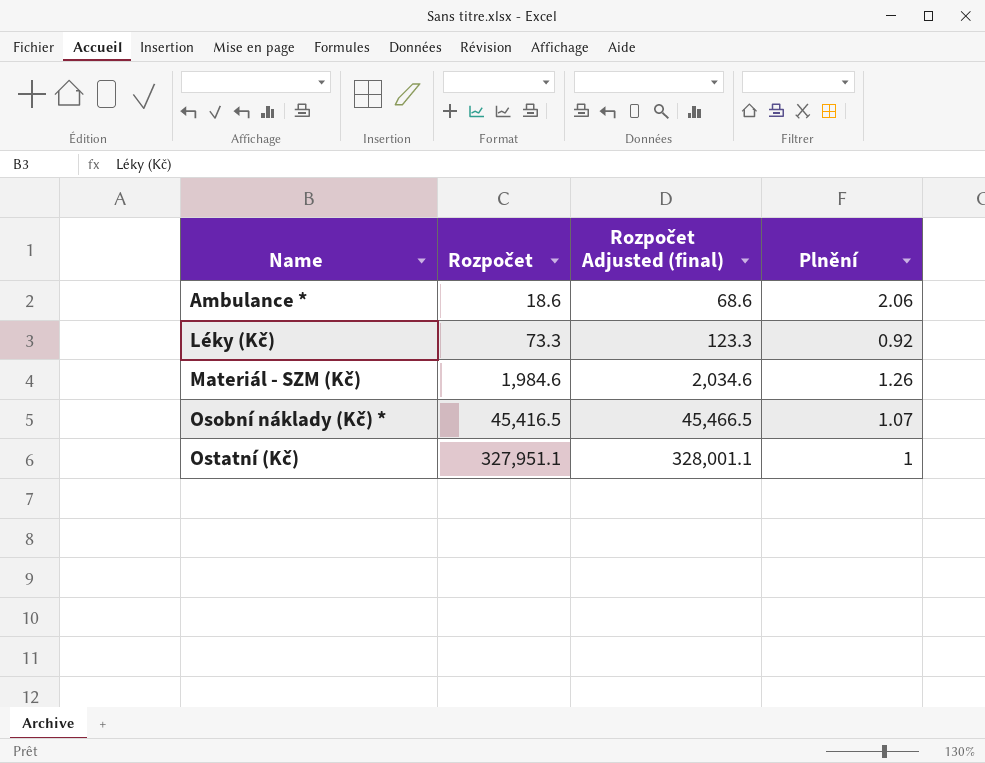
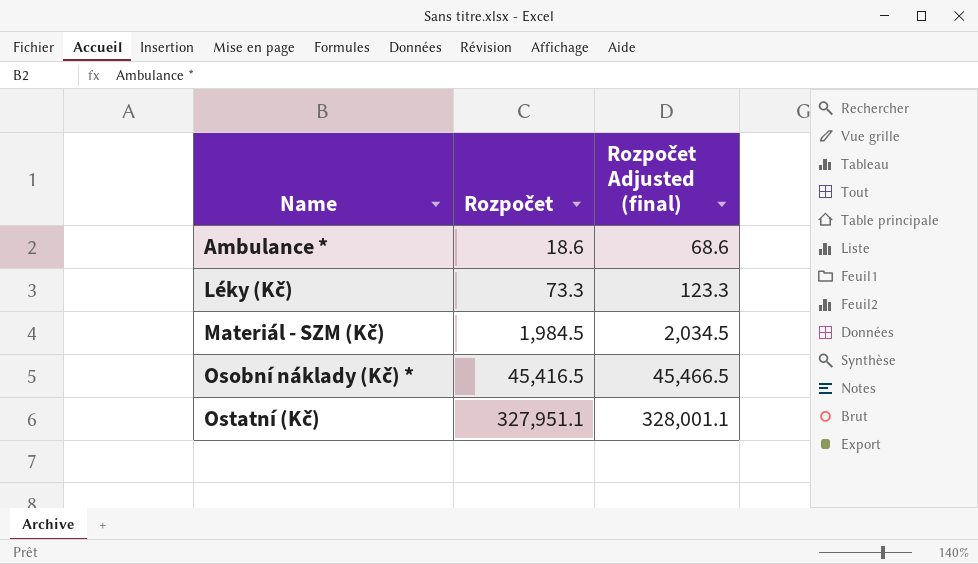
column Plnění | position: 4 -> none
Materiál - SZM (Kč) | Rozpočet: 1,984.6 -> 1,984.5
Materiál - SZM (Kč) | Rozpočet Adjusted (final): 2,034.6 -> 2,034.5

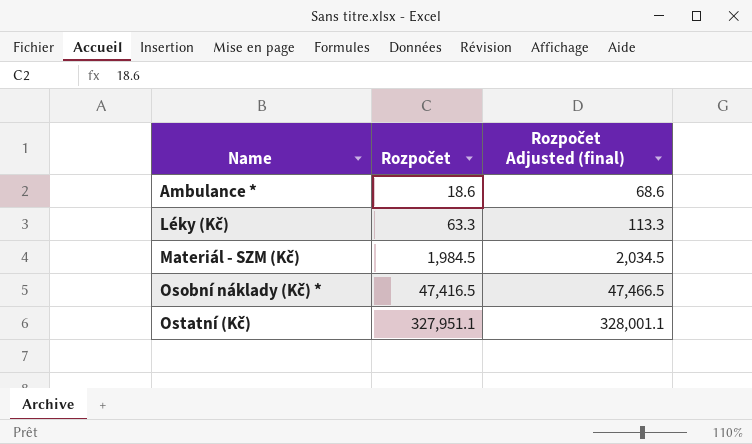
Léky (Kč) | Rozpočet: 73.3 -> 63.3
Léky (Kč) | Rozpočet Adjusted (final): 123.3 -> 113.3
Osobní náklady (Kč) * | Rozpočet: 45,416.5 -> 47,416.5
Osobní náklady (Kč) * | Rozpočet Adjusted (final): 45,466.5 -> 47,466.5

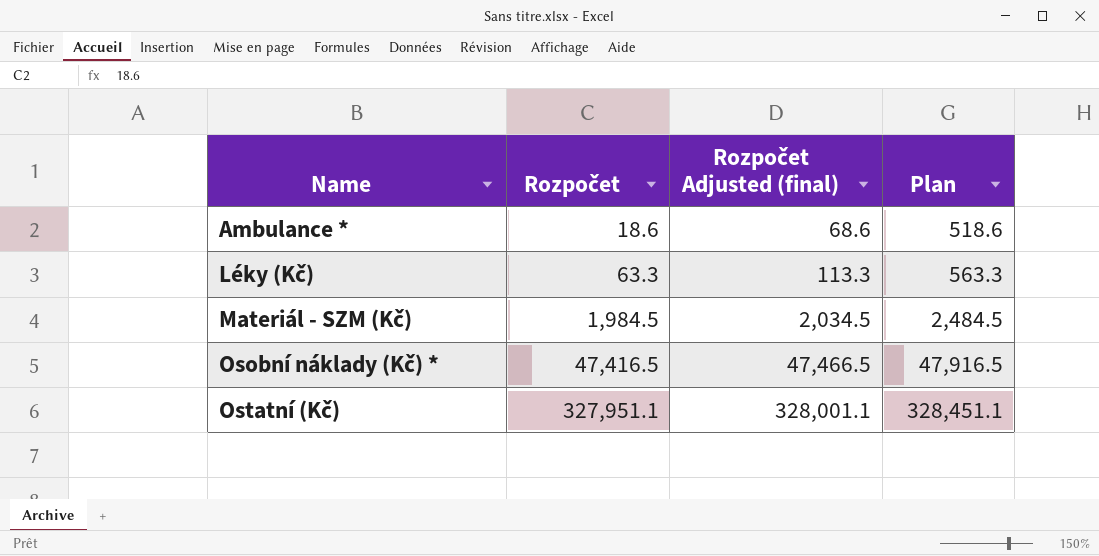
column Plan | formula: none -> [Rozpočet] + 500

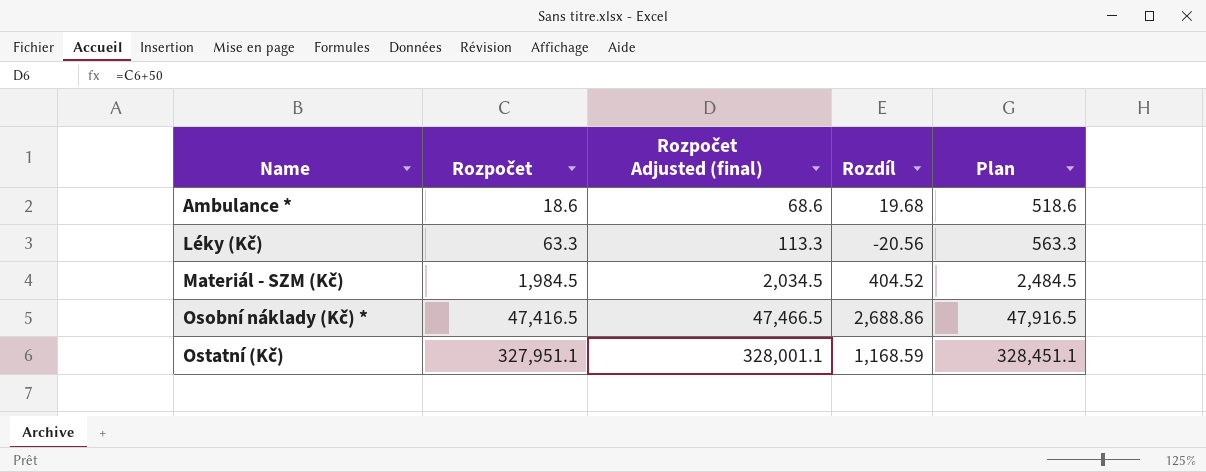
column Rozdíl | position: none -> 4

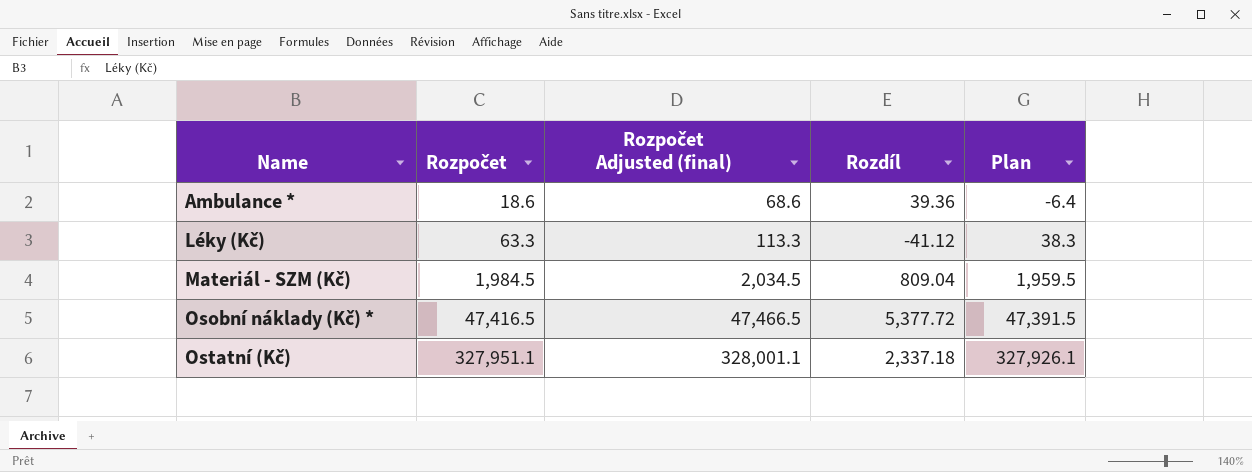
column Plan | formula: [Rozpočet] + 500 -> [Rozpočet] - 25
Ambulance * | Rozdíl: 19.68 -> 39.36
Léky (Kč) | Rozdíl: -20.56 -> -41.12
Materiál - SZM (Kč) | Rozdíl: 404.52 -> 809.04
Osobní náklady (Kč) * | Rozdíl: 2,688.86 -> 5,377.72
Ostatní (Kč) | Rozdíl: 1,168.59 -> 2,337.18

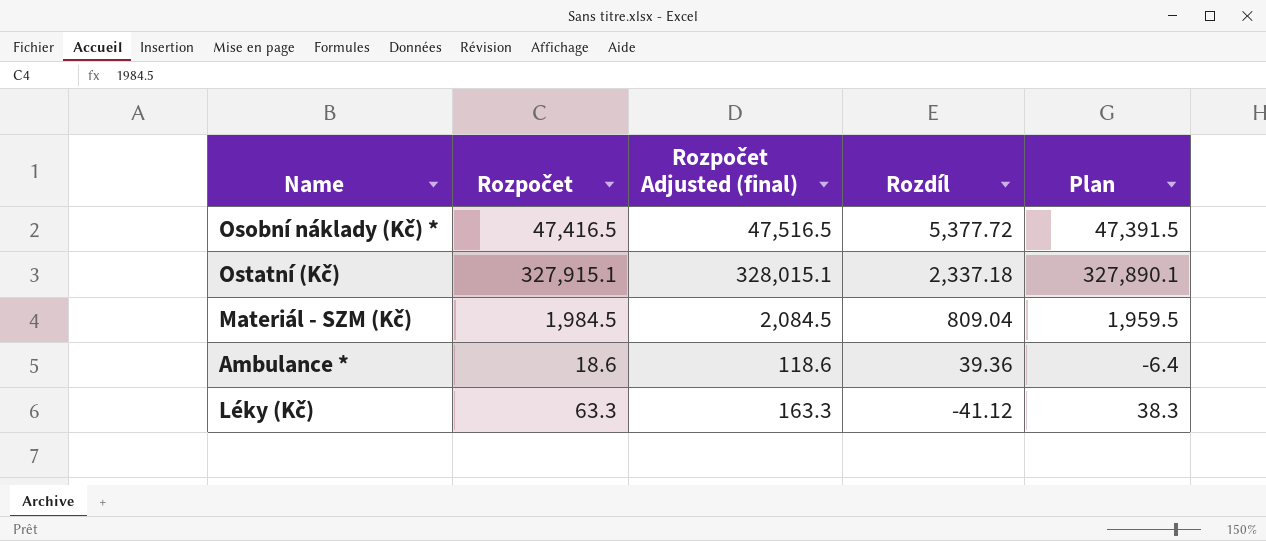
row order: Name ascending -> Rozdíl descending
column Rozpočet Adjusted (final) | formula: [Rozpočet] + 50 -> [Rozpočet] + 100
Ostatní (Kč) | Rozpočet: 327,951.1 -> 327,915.1
Ostatní (Kč) | Plan: 327,926.1 -> 327,890.1

